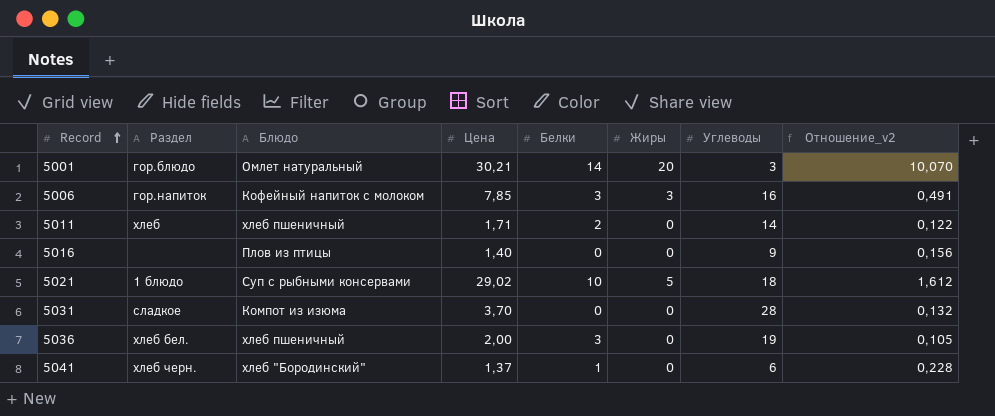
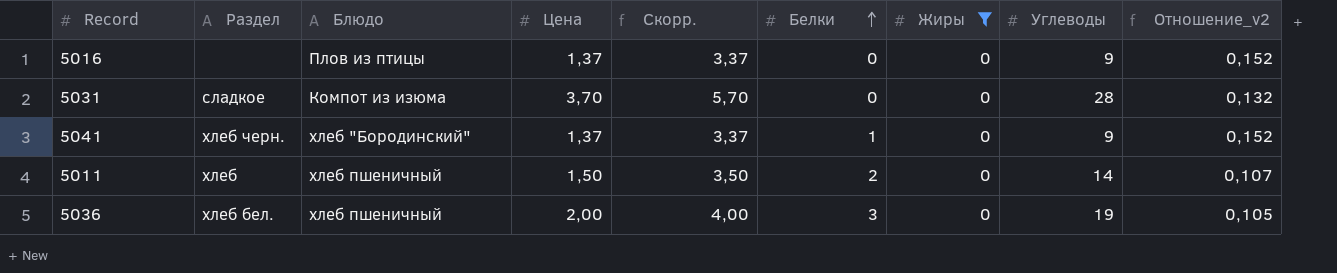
filter: none -> Жиры = 0
row order: Record ascending -> Белки ascending
column Скорр. | formula: none -> [Цена] + 2
5016 | Цена: 1,40 -> 1,37
5016 | Отношение_v2: 0,156 -> 0,152
5041 | Углеводы: 6 -> 9
5041 | Отношение_v2: 0,228 -> 0,152
5011 | Цена: 1,71 -> 1,50
5011 | Отношение_v2: 0,122 -> 0,107

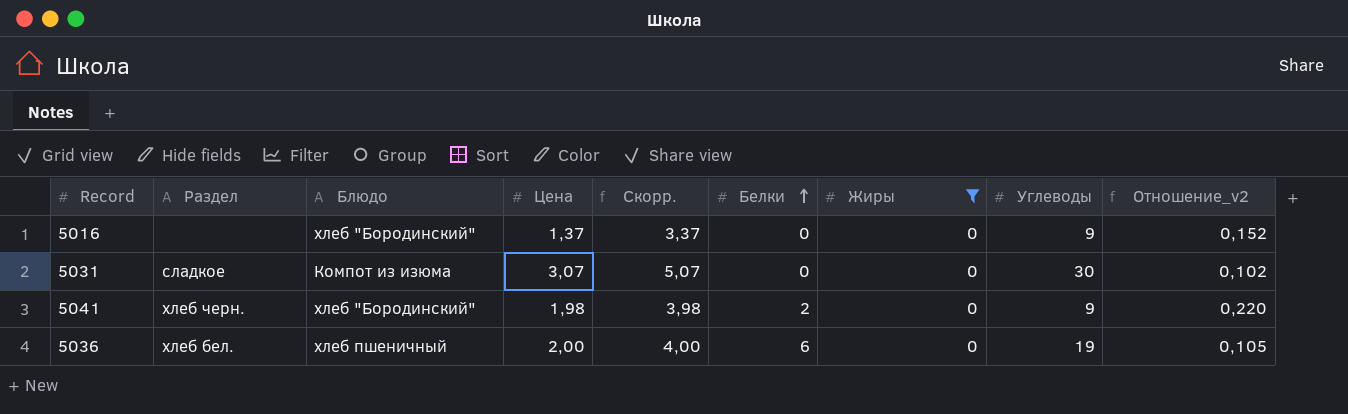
row 5011: хлеб | хлеб пшеничный | 1,50 | 3,50 | 2 | 0 | 14 | 0,107 -> none
5016 | Блюдо: Плов из птицы -> хлеб "Бородинский"
5031 | Цена: 3,70 -> 3,07
5031 | Скорр.: 5,70 -> 5,07
5031 | Углеводы: 28 -> 30
5031 | Отношение_v2: 0,132 -> 0,102
5041 | Цена: 1,37 -> 1,98
5041 | Скорр.: 3,37 -> 3,98
5041 | Белки: 1 -> 2
5041 | Отношение_v2: 0,152 -> 0,220
5036 | Белки: 3 -> 6

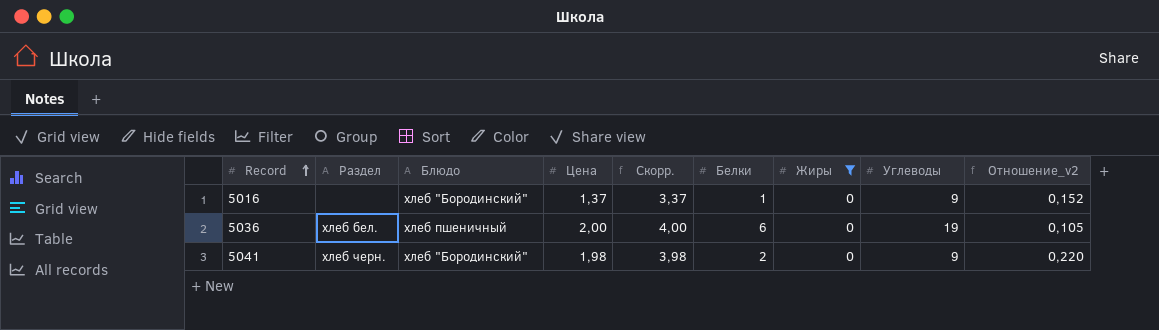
row order: Белки ascending -> Record ascending
row 5031: сладкое | Компот из изюма | 3,07 | 5,07 | 0 | 0 | 30 | 0,102 -> none
5016 | Белки: 0 -> 1

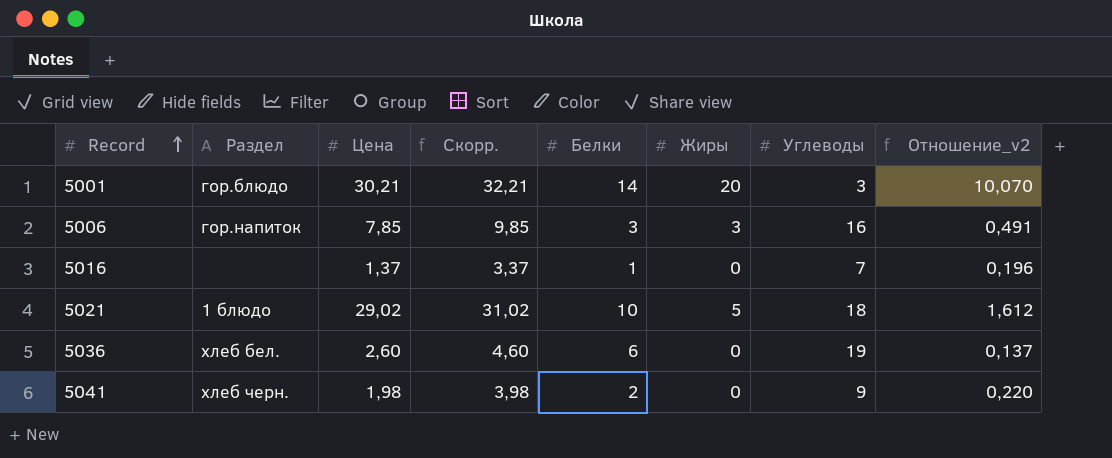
filter: Жиры = 0 -> none
column Блюдо | position: 3 -> none
5016 | Углеводы: 9 -> 7
5016 | Отношение_v2: 0,152 -> 0,196
5036 | Цена: 2,00 -> 2,60
5036 | Скорр.: 4,00 -> 4,60
5036 | Отношение_v2: 0,105 -> 0,137

